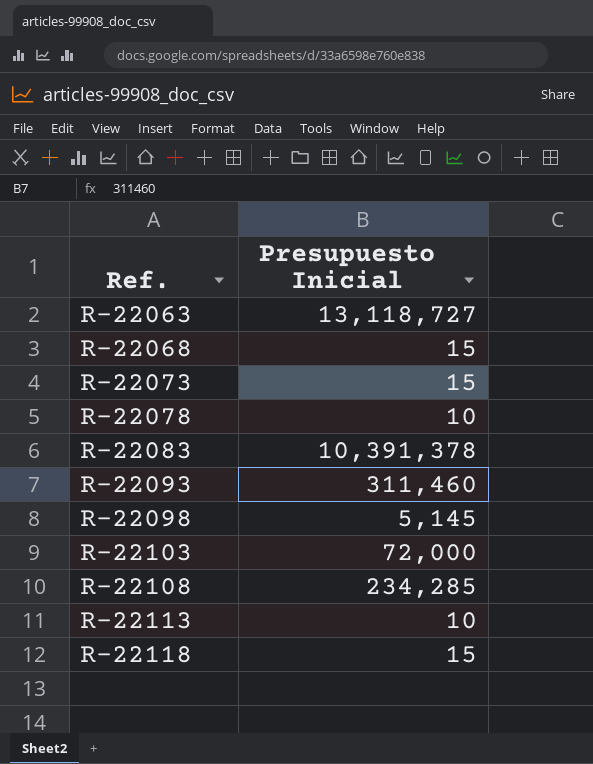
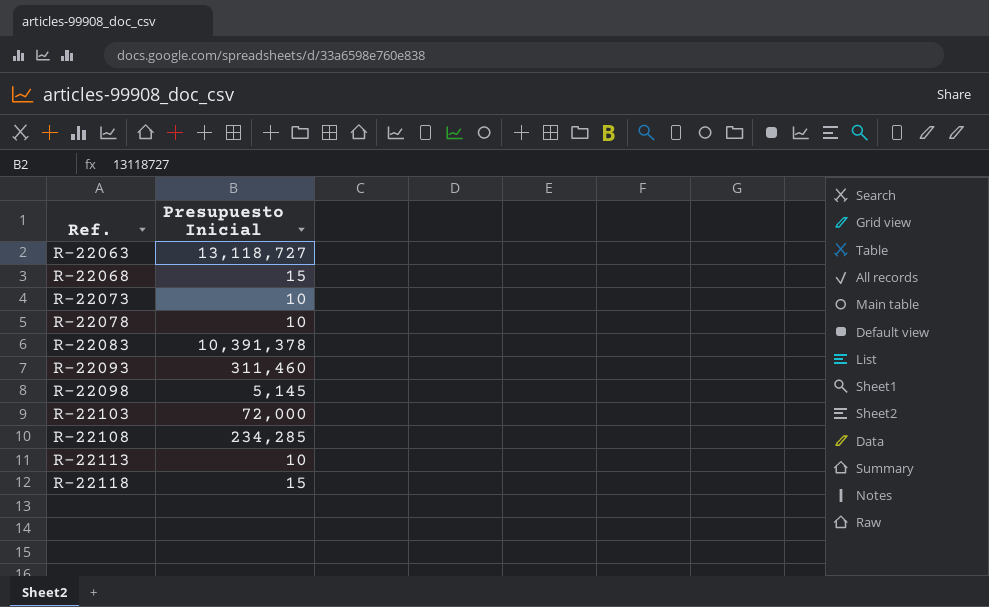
R-22073 | Presupuesto Inicial: 15 -> 10

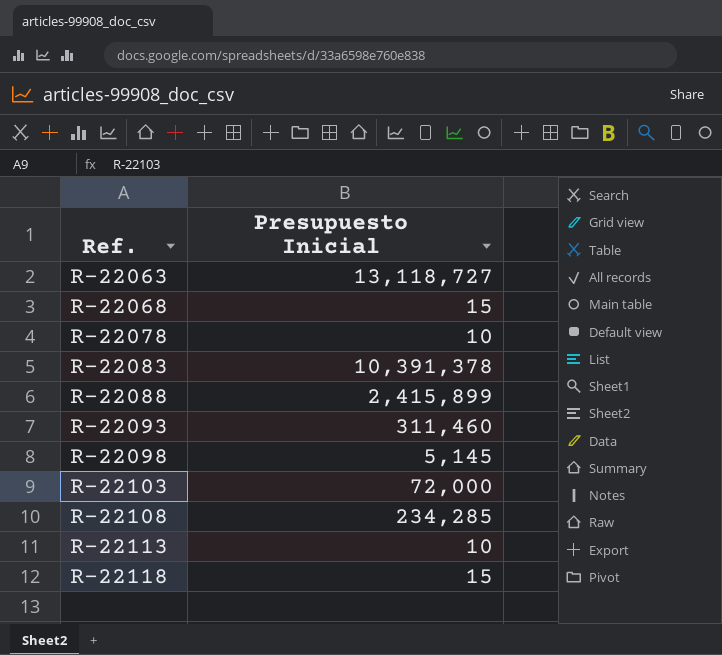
row R-22073: 10 -> none
row R-22088: none -> 2,415,899

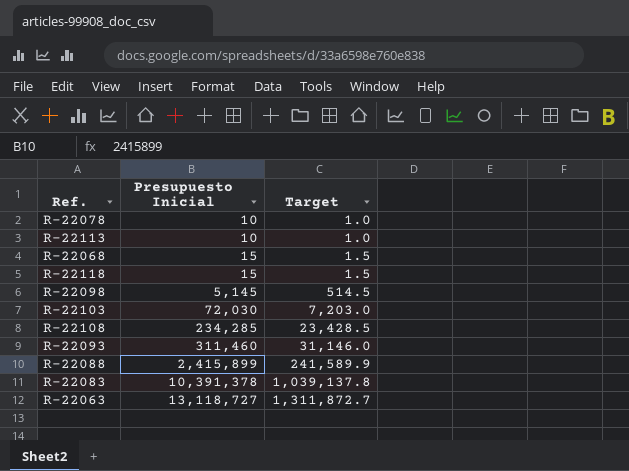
row order: Ref. ascending -> Presupuesto Inicial ascending
column Target | formula: none -> [Presupuesto Inicial] * 0.1
R-22103 | Presupuesto Inicial: 72,000 -> 72,030

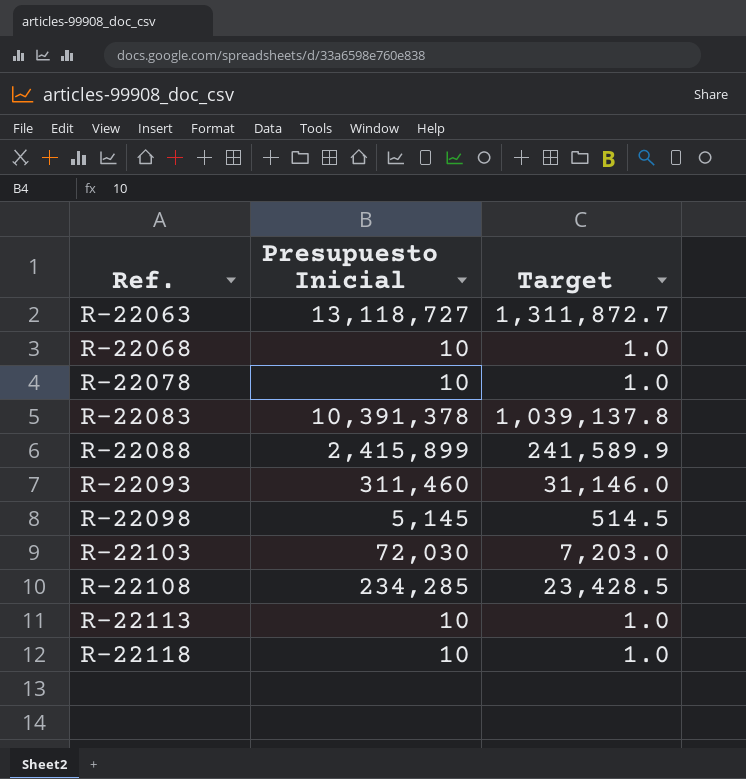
row order: Presupuesto Inicial ascending -> Ref. ascending
R-22068 | Presupuesto Inicial: 15 -> 10
R-22068 | Target: 1.5 -> 1.0
R-22118 | Presupuesto Inicial: 15 -> 10
R-22118 | Target: 1.5 -> 1.0

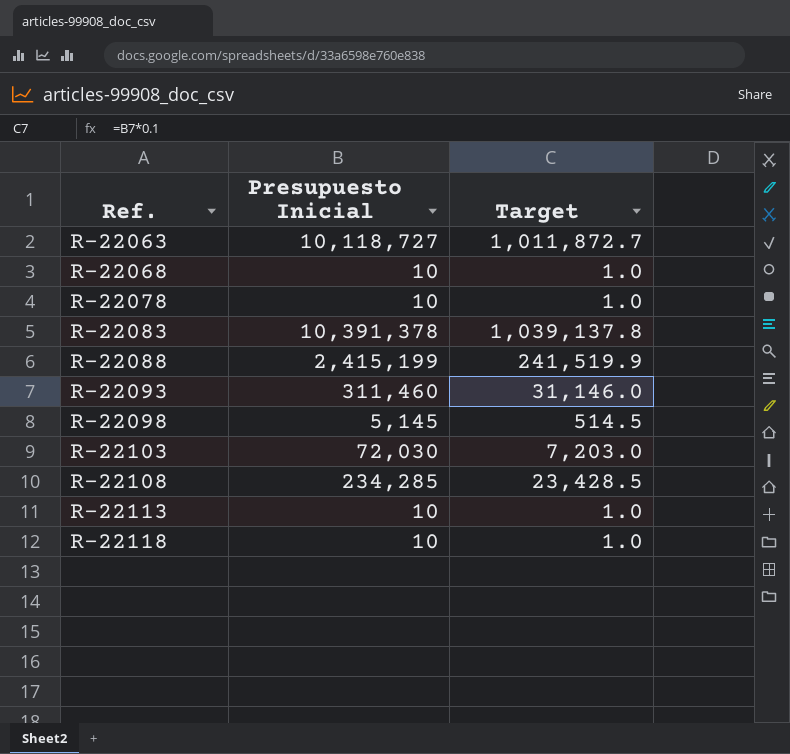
R-22063 | Presupuesto Inicial: 13,118,727 -> 10,118,727
R-22063 | Target: 1,311,872.7 -> 1,011,872.7
R-22088 | Presupuesto Inicial: 2,415,899 -> 2,415,199
R-22088 | Target: 241,589.9 -> 241,519.9

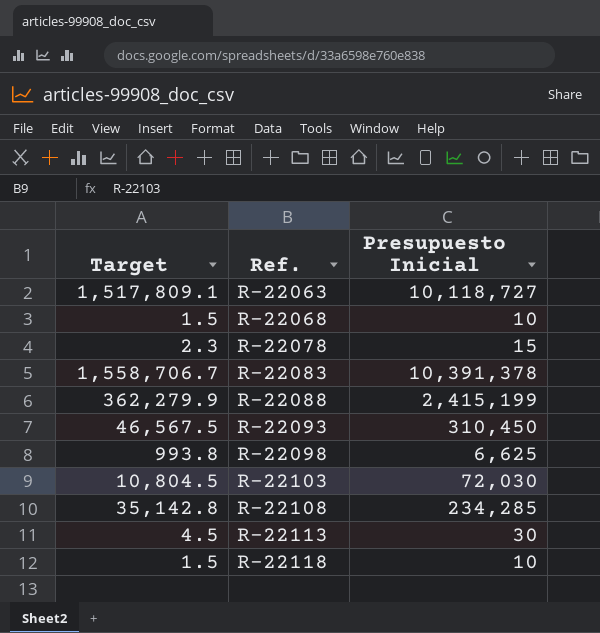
column Target | formula: [Presupuesto Inicial] * 0.1 -> [Presupuesto Inicial] * 0.15
column Target | position: 3 -> 1
R-22078 | Presupuesto Inicial: 10 -> 15
R-22093 | Presupuesto Inicial: 311,460 -> 310,450
R-22098 | Presupuesto Inicial: 5,145 -> 6,625
R-22113 | Presupuesto Inicial: 10 -> 30

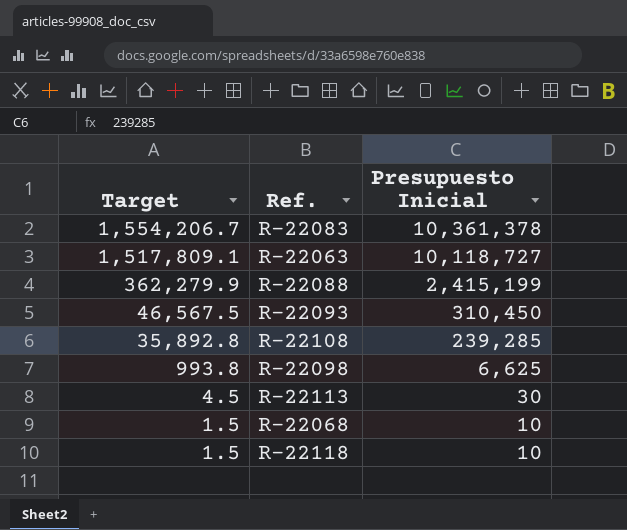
row order: Ref. ascending -> Target descending
row R-22078: 2.3 | 15 -> none
row R-22103: 10,804.5 | 72,030 -> none
R-22083 | Target: 1,558,706.7 -> 1,554,206.7
R-22083 | Presupuesto Inicial: 10,391,378 -> 10,361,378
R-22108 | Target: 35,142.8 -> 35,892.8
R-22108 | Presupuesto Inicial: 234,285 -> 239,285

